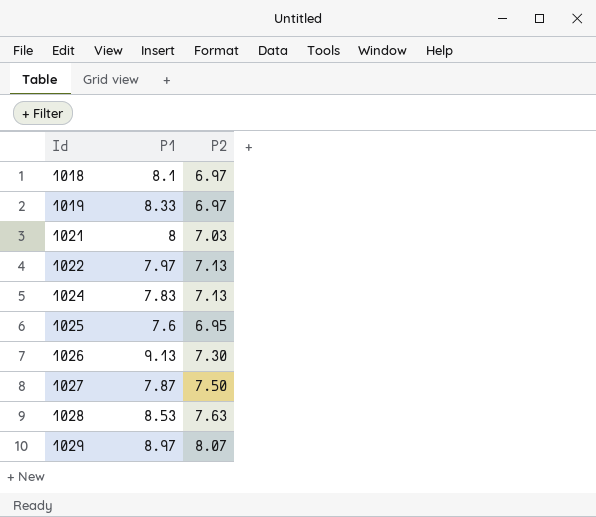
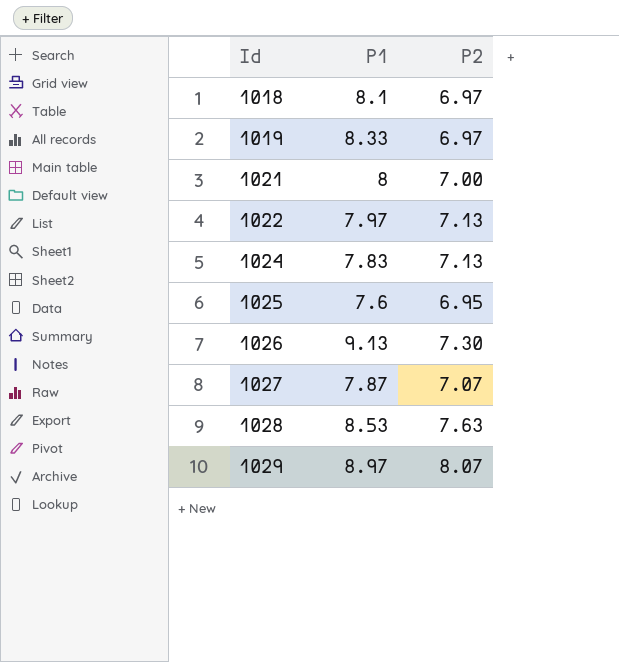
1021 | P2: 7.03 -> 7.00
1027 | P2: 7.50 -> 7.07

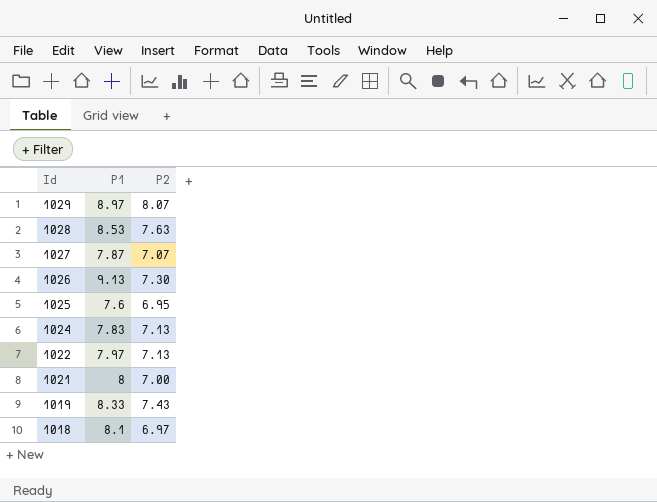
row order: Id ascending -> Id descending
1019 | P2: 6.97 -> 7.43

